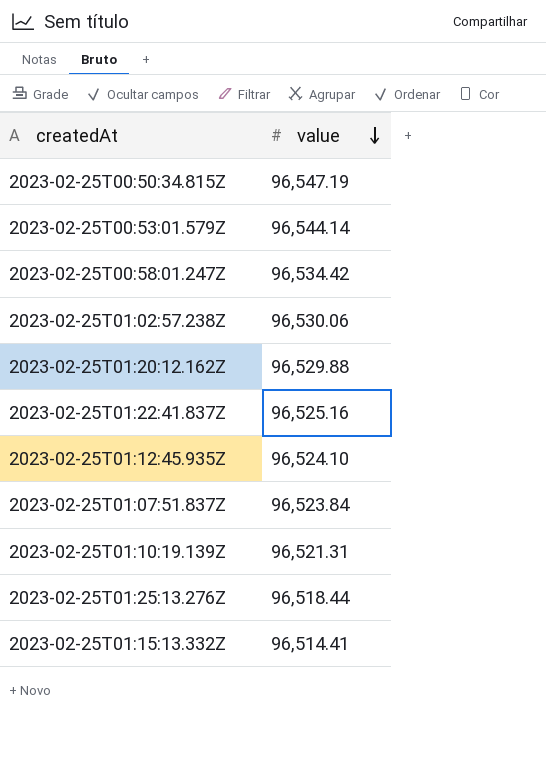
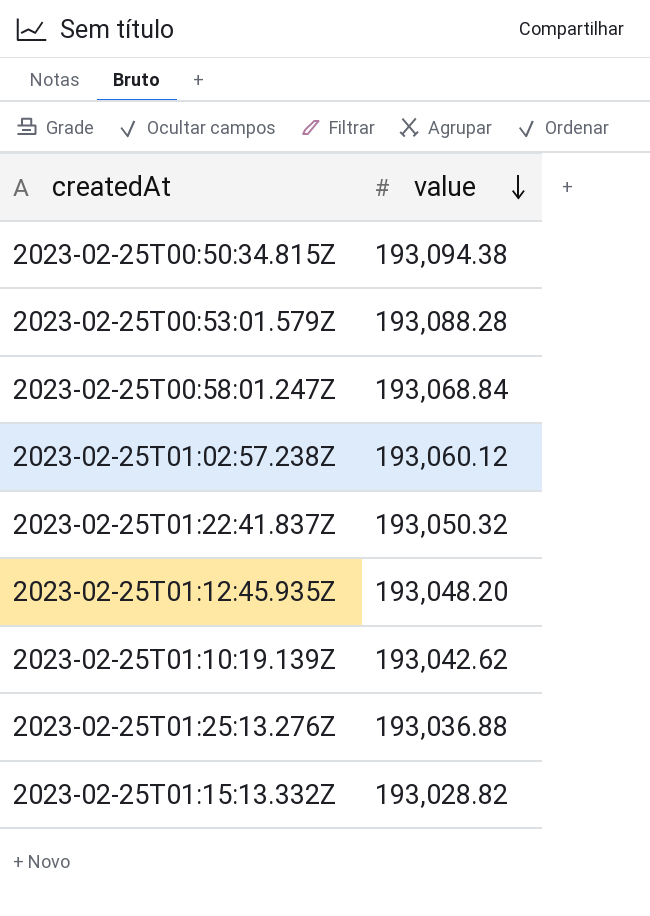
row 2023-02-25T01:20:12.162Z: 96,529.88 -> none
row 2023-02-25T01:07:51.837Z: 96,523.84 -> none
2023-02-25T00:50:34.815Z | value: 96,547.19 -> 193,094.38
2023-02-25T00:53:01.579Z | value: 96,544.14 -> 193,088.28
2023-02-25T00:58:01.247Z | value: 96,534.42 -> 193,068.84
2023-02-25T01:02:57.238Z | value: 96,530.06 -> 193,060.12
2023-02-25T01:22:41.837Z | value: 96,525.16 -> 193,050.32
2023-02-25T01:12:45.935Z | value: 96,524.10 -> 193,048.20
2023-02-25T01:10:19.139Z | value: 96,521.31 -> 193,042.62
2023-02-25T01:25:13.276Z | value: 96,518.44 -> 193,036.88
2023-02-25T01:15:13.332Z | value: 96,514.41 -> 193,028.82

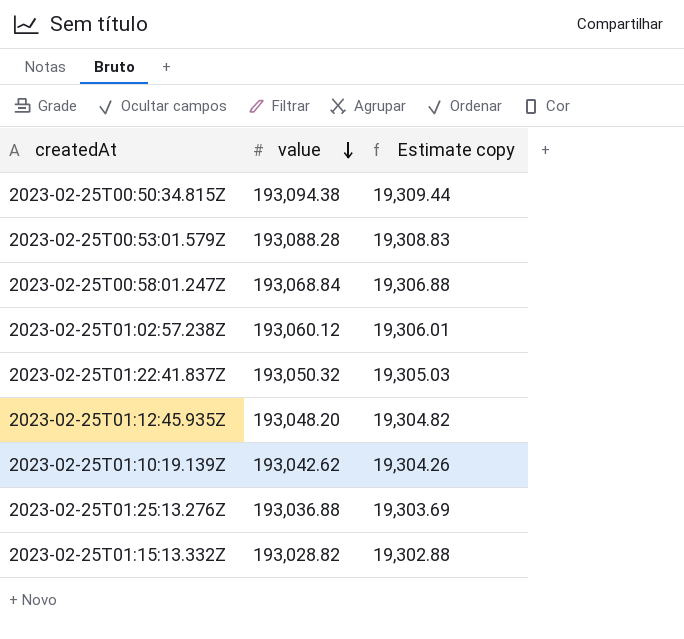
column Estimate copy | formula: none -> [value] * 0.1

